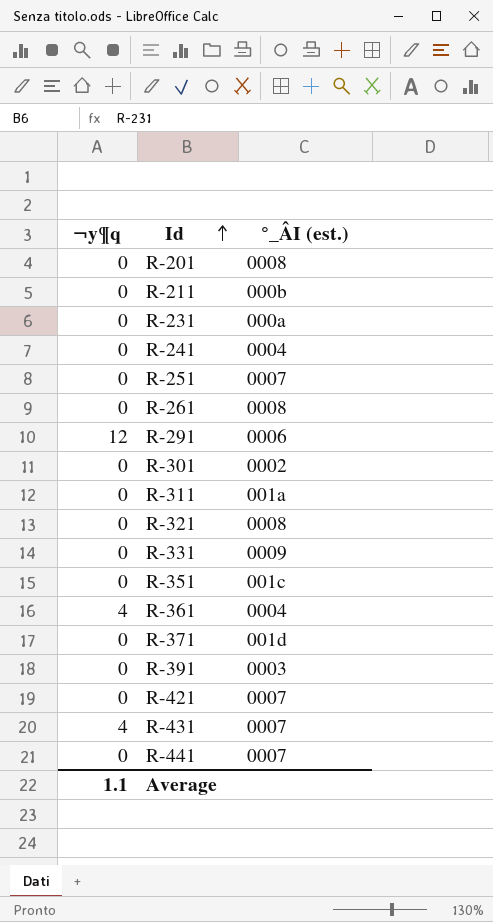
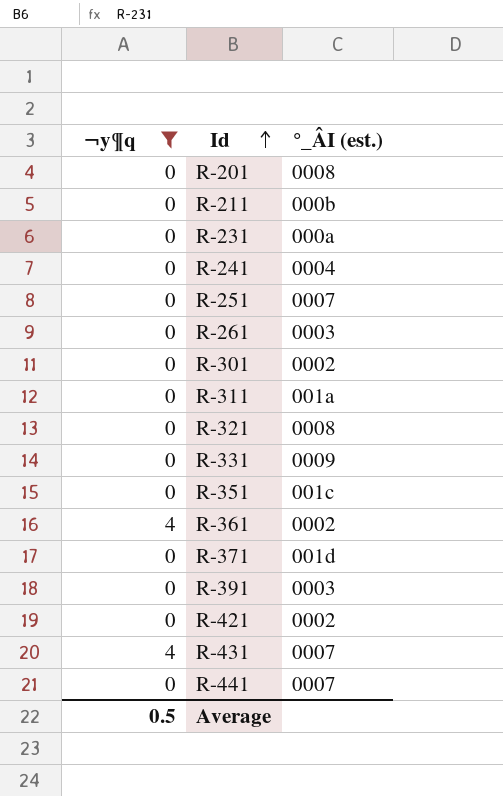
filter: none -> ¬y¶q != 12
R-261 | °_ÂI (est.): 0008 -> 0003
R-361 | °_ÂI (est.): 0004 -> 0002
R-421 | °_ÂI (est.): 0007 -> 0002
Average | ¬y¶q: 1.1 -> 0.5

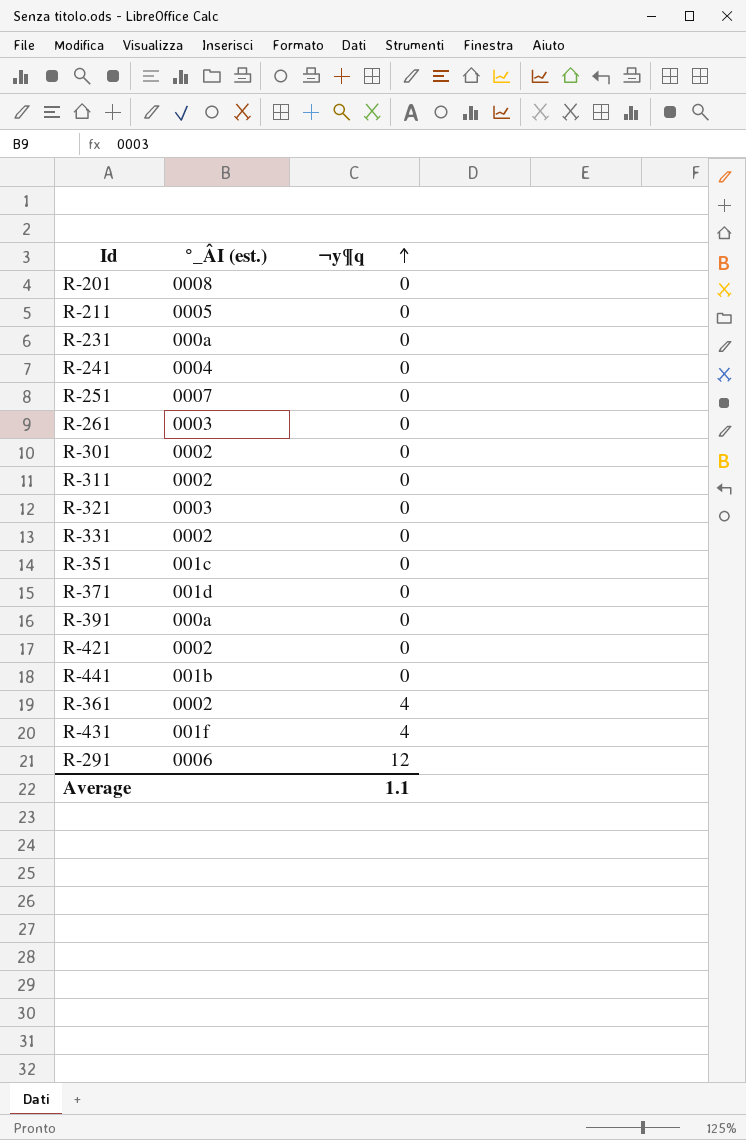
filter: ¬y¶q != 12 -> none
row order: Id ascending -> ¬y¶q ascending
column ¬y¶q | position: 1 -> 3
R-211 | °_ÂI (est.): 000b -> 0005
R-311 | °_ÂI (est.): 001a -> 0002
R-321 | °_ÂI (est.): 0008 -> 0003
R-331 | °_ÂI (est.): 0009 -> 0002
R-391 | °_ÂI (est.): 0003 -> 000a
R-441 | °_ÂI (est.): 0007 -> 001b
R-431 | °_ÂI (est.): 0007 -> 001f
Average | ¬y¶q: 0.5 -> 1.1

